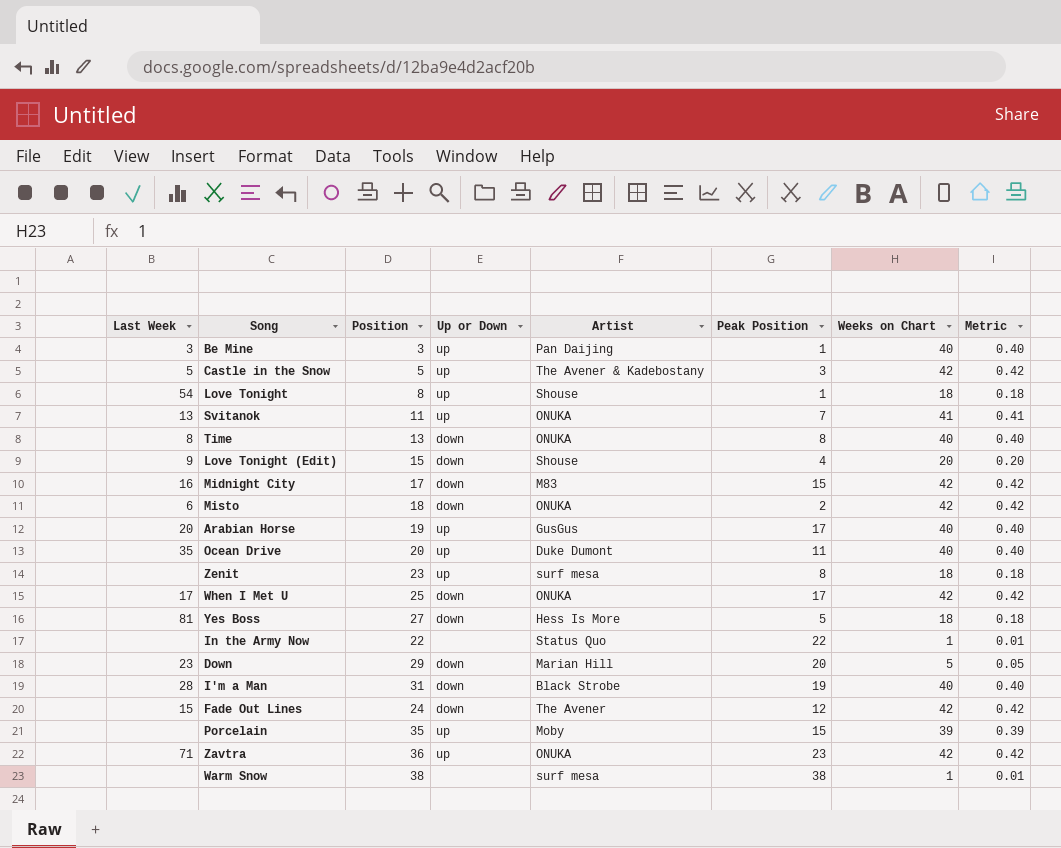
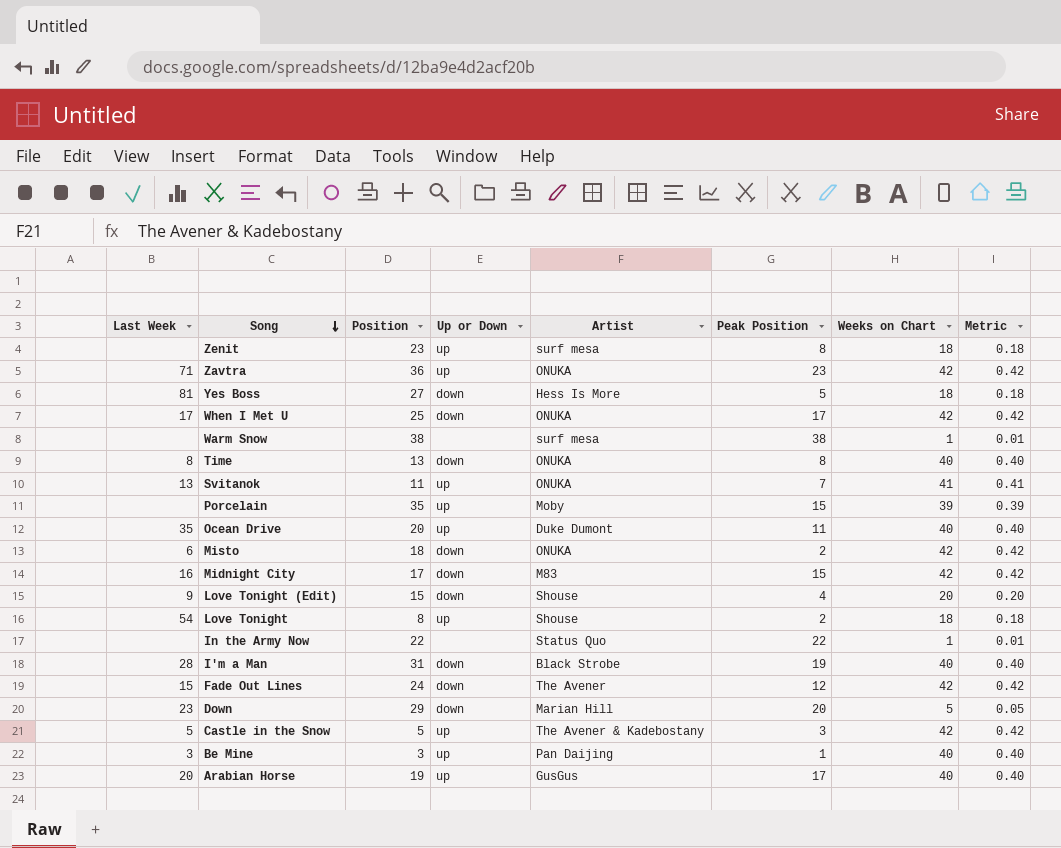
row order: none -> Song descending
Love Tonight | Peak Position: 1 -> 2

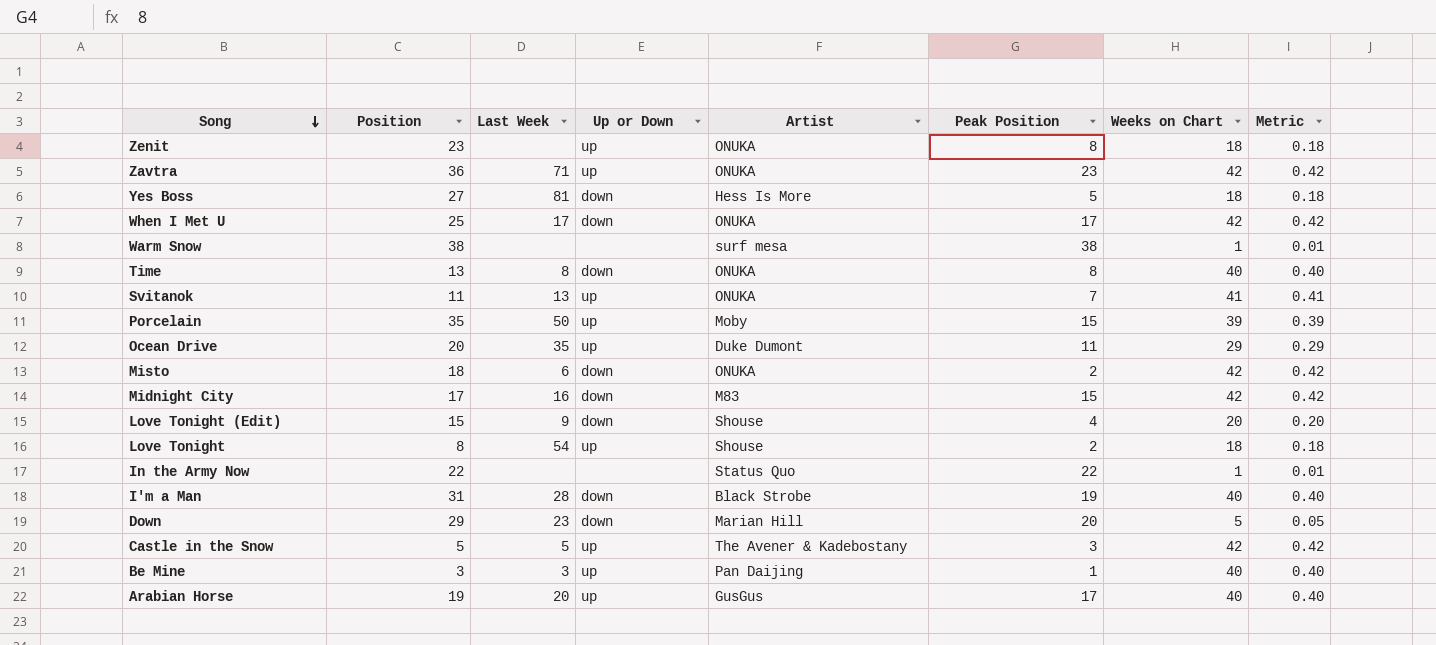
column Last Week | position: 1 -> 3
row Fade Out Lines: 15 | 24 | down | The Avener | 12 | 42 | 0.42 -> none
Zenit | Artist: surf mesa -> ONUKA
Porcelain | Last Week: none -> 50
Ocean Drive | Weeks on Chart: 40 -> 29
Ocean Drive | Metric: 0.40 -> 0.29

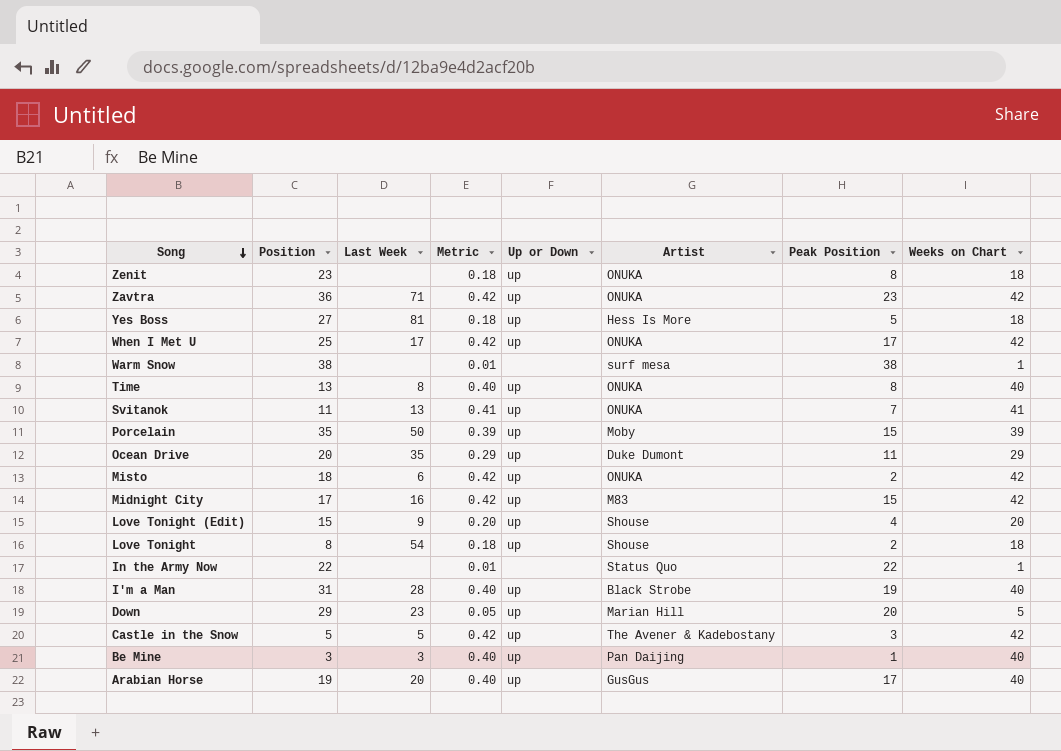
column Metric | position: 8 -> 4
Yes Boss | Up or Down: down -> up
When I Met U | Up or Down: down -> up
Time | Up or Down: down -> up
Misto | Up or Down: down -> up
Midnight City | Up or Down: down -> up
Love Tonight (Edit) | Up or Down: down -> up
I'm a Man | Up or Down: down -> up
Down | Up or Down: down -> up

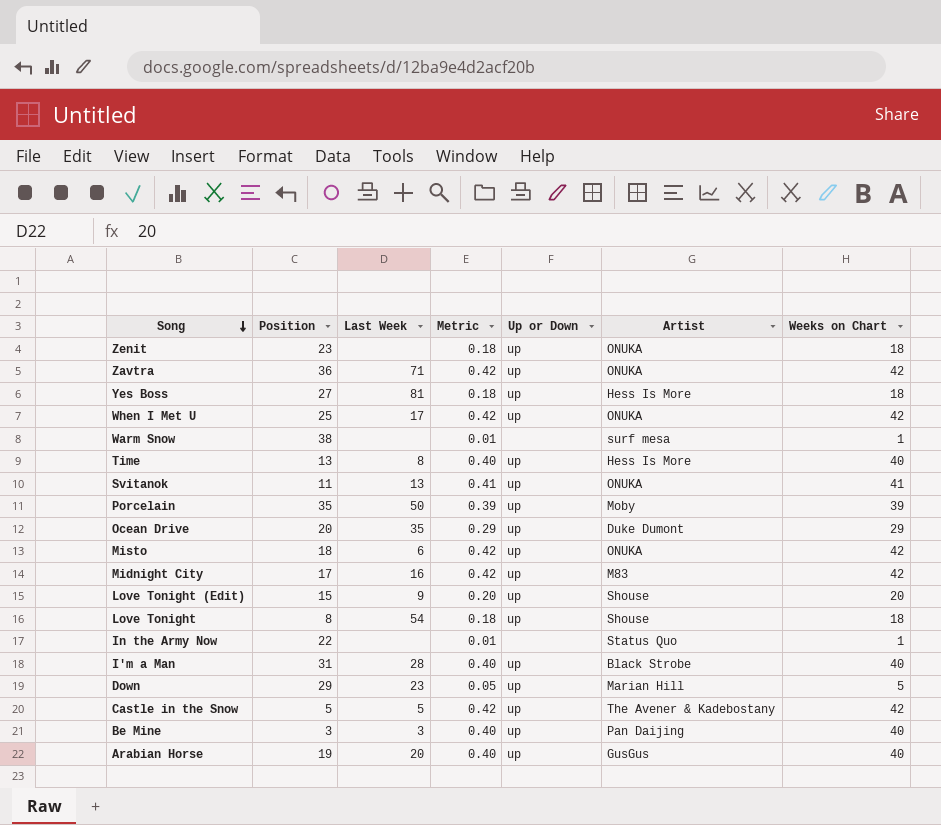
column Peak Position | position: 7 -> none
Time | Artist: ONUKA -> Hess Is More

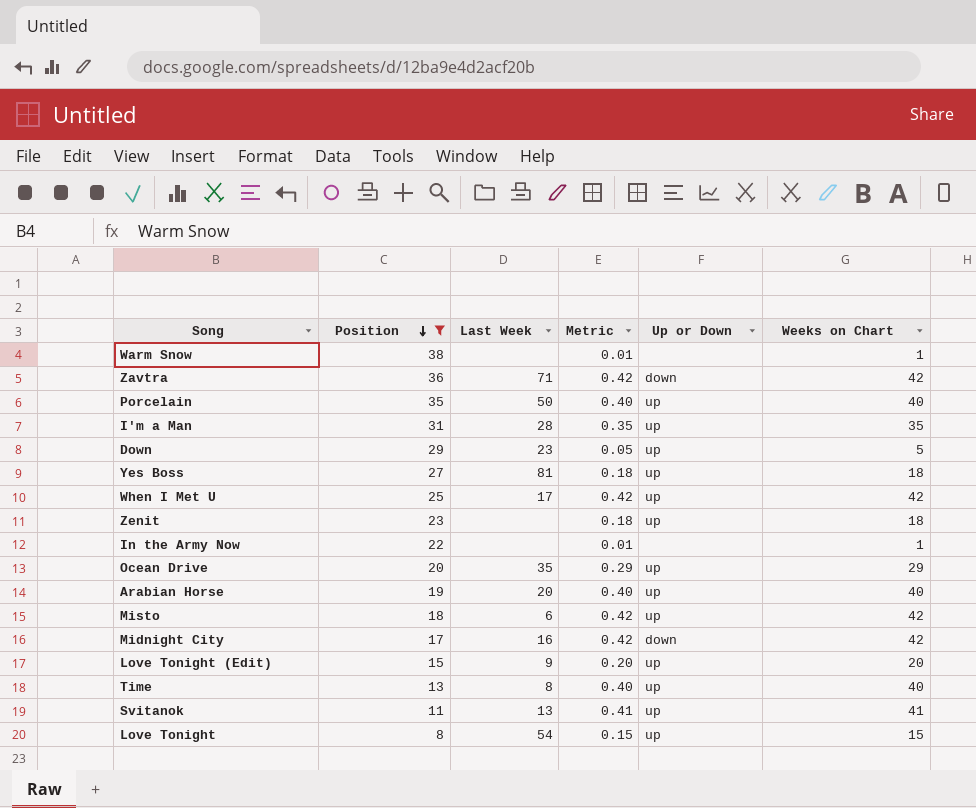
filter: none -> Position >= 8
row order: Song descending -> Position descending
column Artist | position: 6 -> none
Zavtra | Up or Down: up -> down
Porcelain | Metric: 0.39 -> 0.40
Porcelain | Weeks on Chart: 39 -> 40
I'm a Man | Metric: 0.40 -> 0.35
I'm a Man | Weeks on Chart: 40 -> 35
Midnight City | Up or Down: up -> down
Love Tonight | Metric: 0.18 -> 0.15
Love Tonight | Weeks on Chart: 18 -> 15

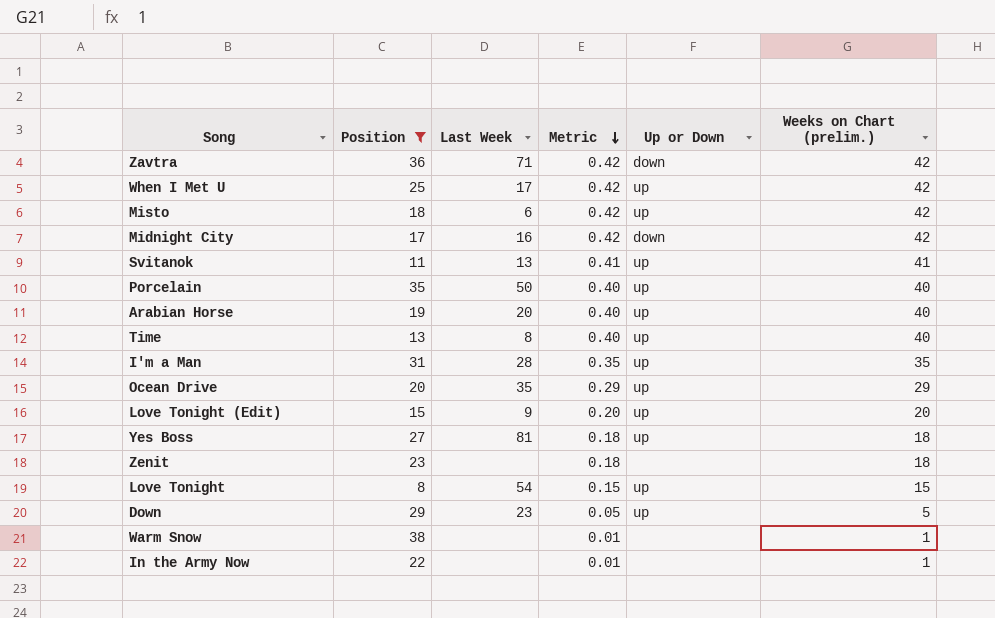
row order: Position descending -> Metric descending
column name: Weeks on Chart -> Weeks on Chart (prelim.)
Zenit | Up or Down: up -> none

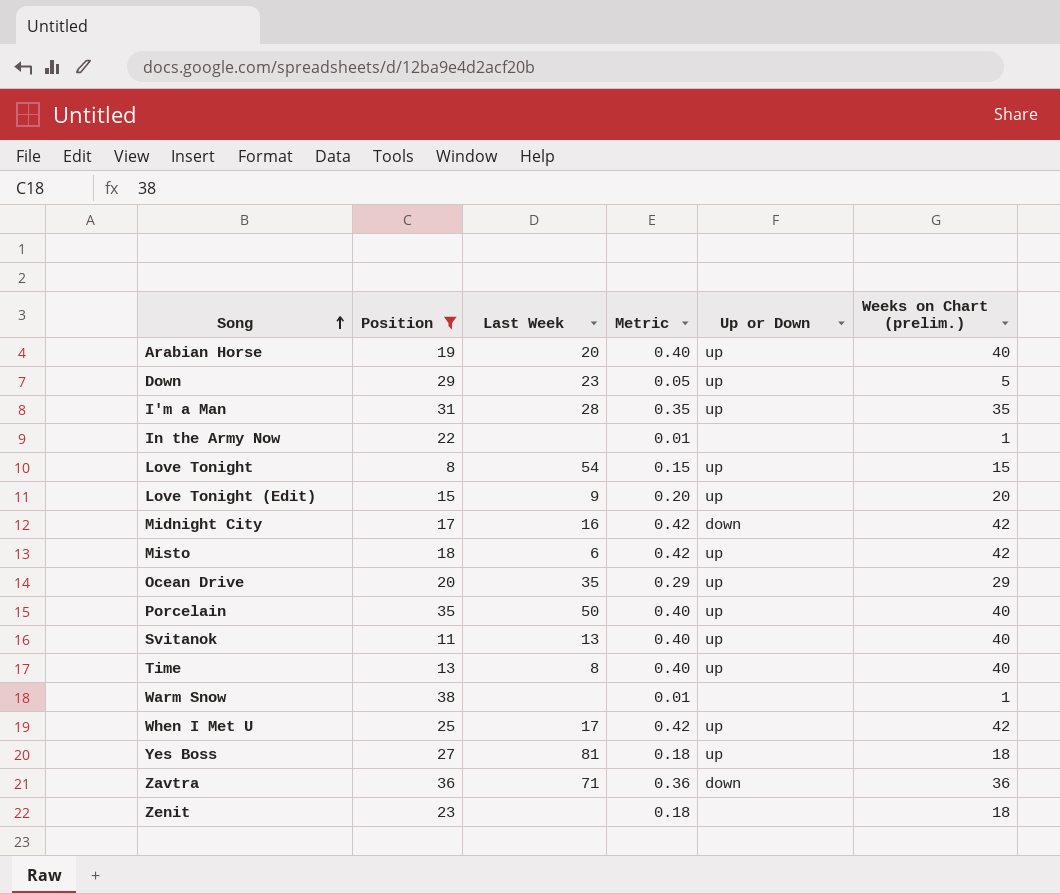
row order: Metric descending -> Song ascending
Svitanok | Metric: 0.41 -> 0.40
Svitanok | Weeks on Chart (prelim.): 41 -> 40
Zavtra | Metric: 0.42 -> 0.36
Zavtra | Weeks on Chart (prelim.): 42 -> 36

